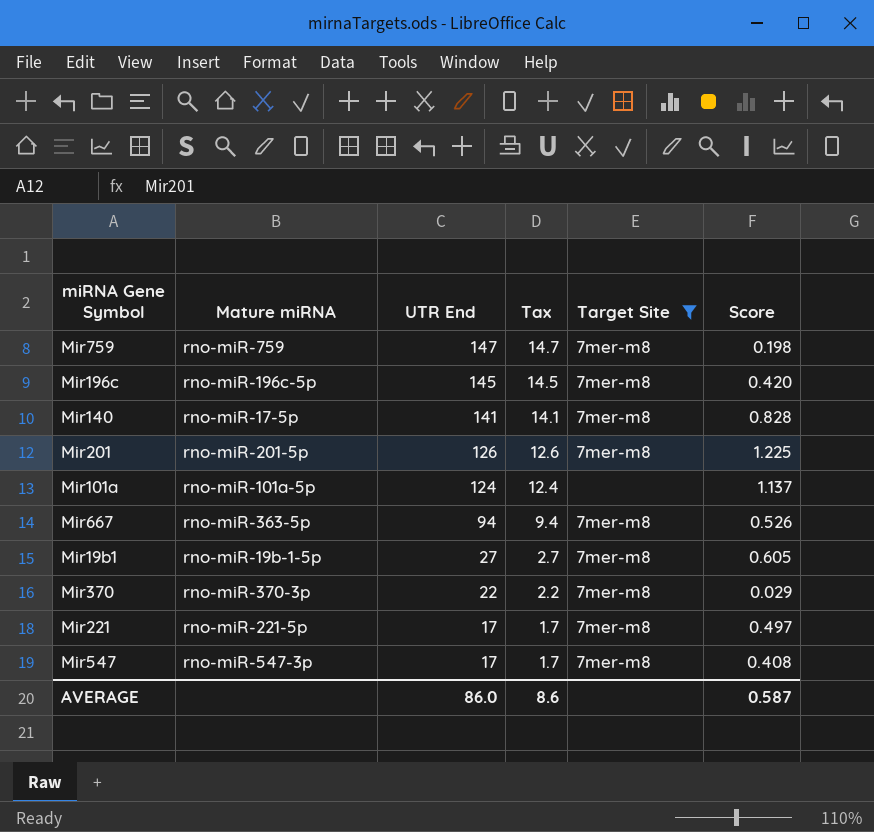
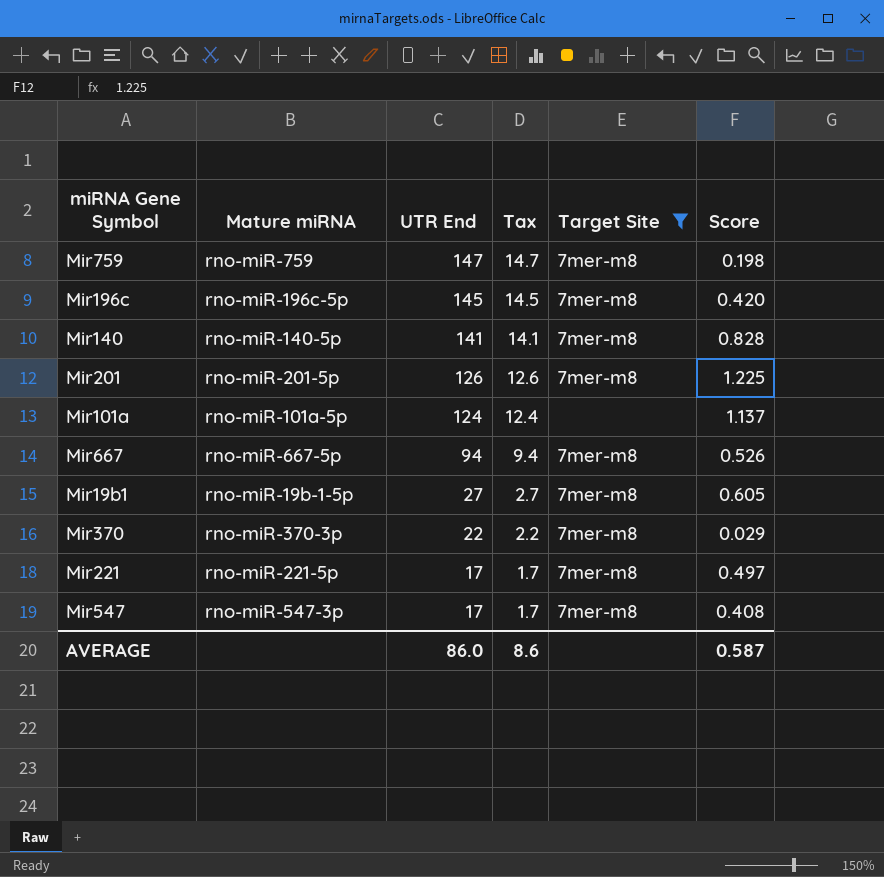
Mir140 | Mature miRNA: rno-miR-17-5p -> rno-miR-140-5p
Mir667 | Mature miRNA: rno-miR-363-5p -> rno-miR-667-5p

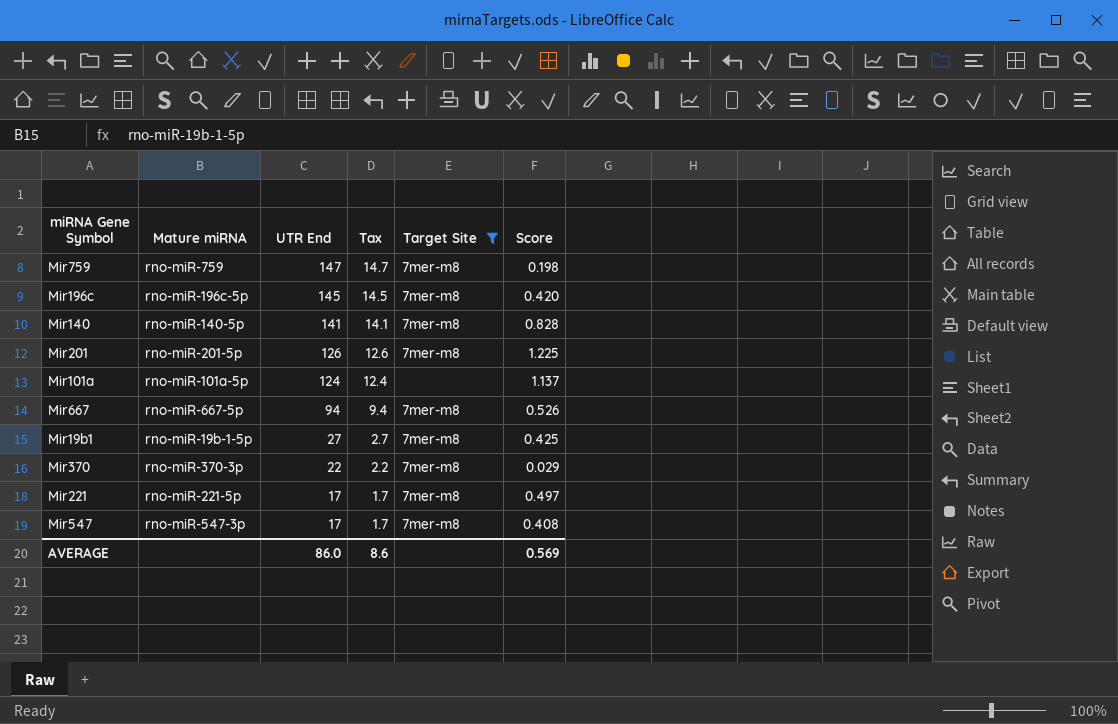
Mir19b1 | Score: 0.605 -> 0.425
AVERAGE | Score: 0.587 -> 0.569

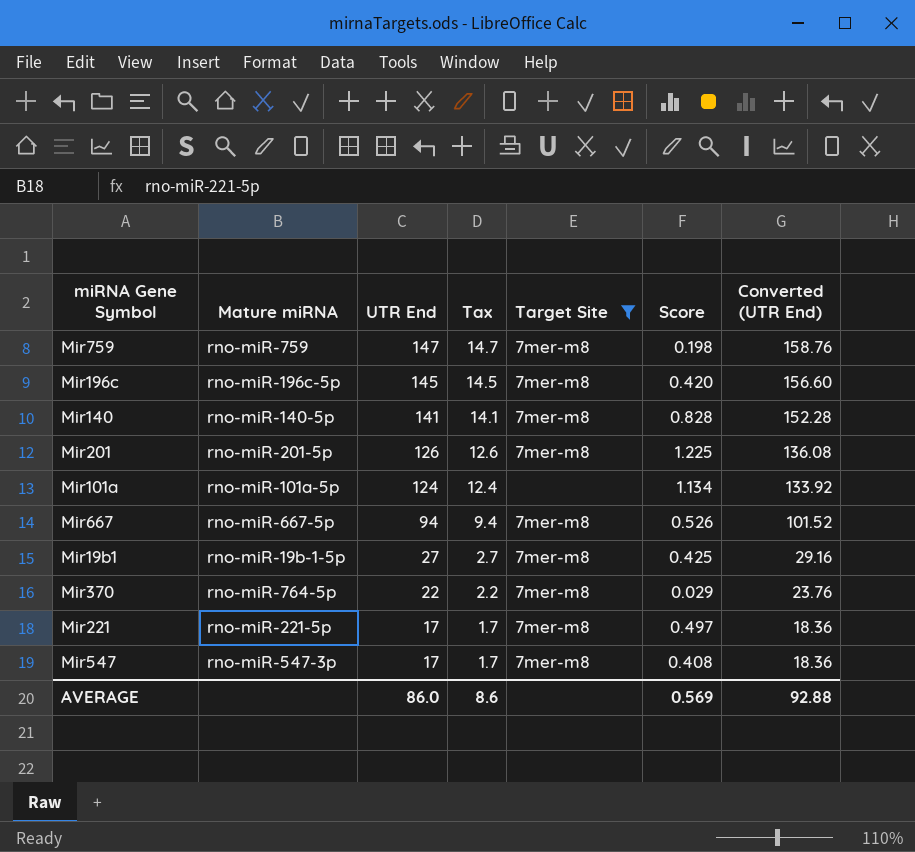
column Converted (UTR End) | formula: none -> [UTR End] * 1.08
Mir101a | Score: 1.137 -> 1.134
Mir370 | Mature miRNA: rno-miR-370-3p -> rno-miR-764-5p

